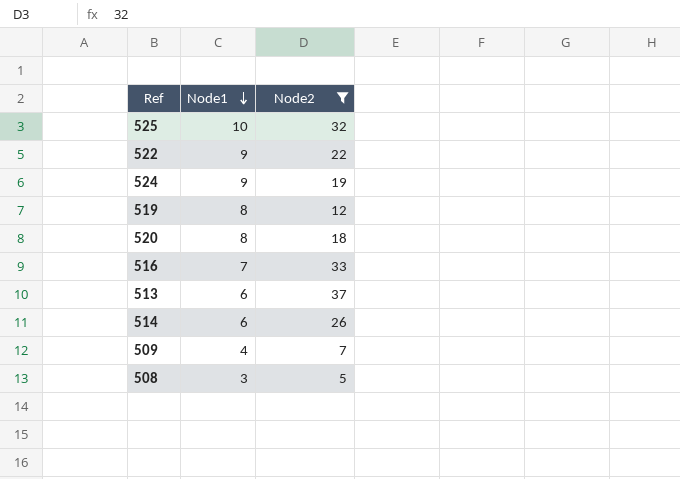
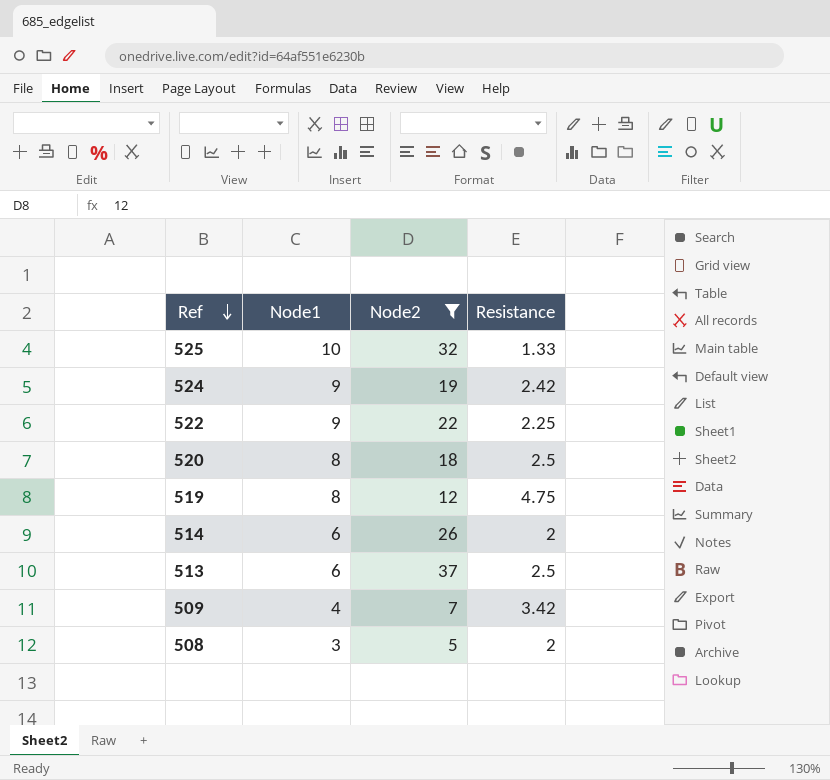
row order: Node1 descending -> Ref descending
column Resistance | position: none -> 4
row 516: 7 | 33 -> none

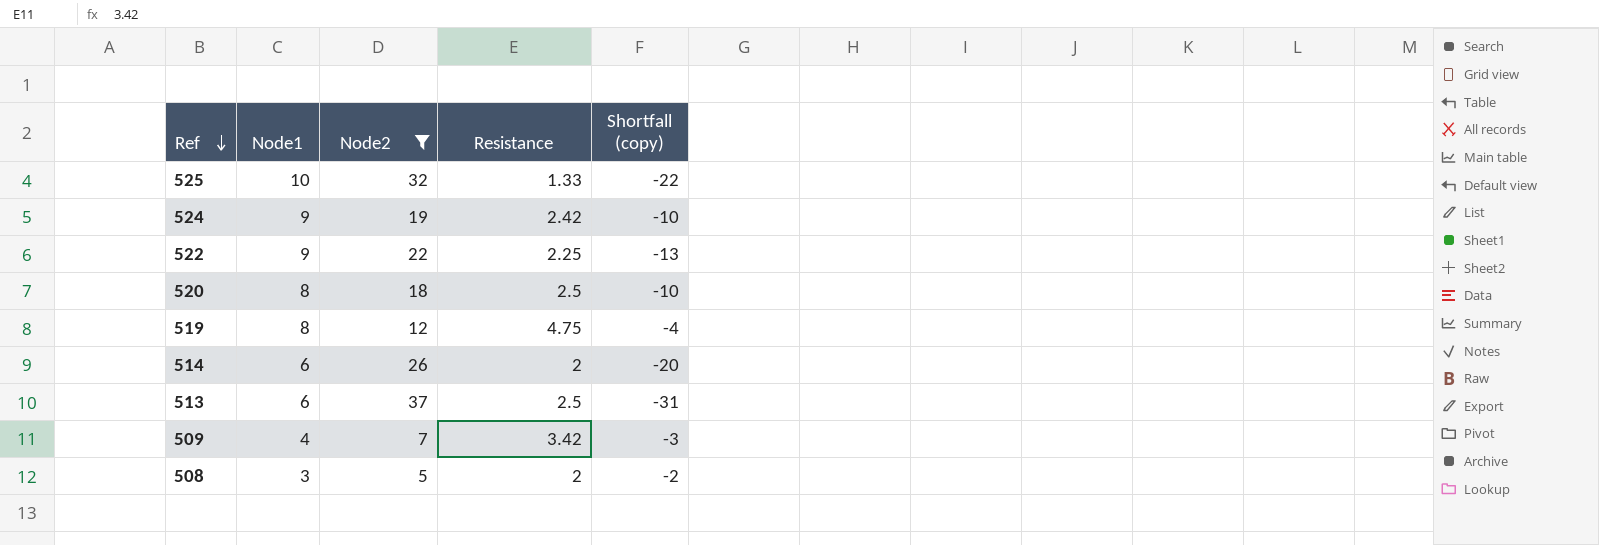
column Shortfall (copy) | formula: none -> [Node1] - [Node2]

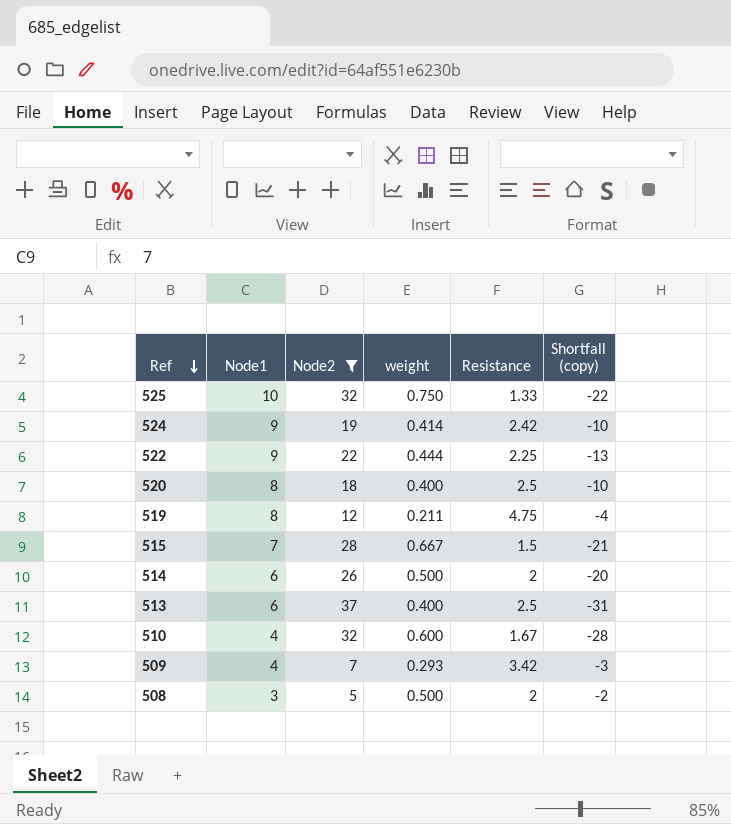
column weight | position: none -> 4
row 515: none -> 7 | 28 | 0.667 | 1.5 | -21
row 510: none -> 4 | 32 | 0.600 | 1.67 | -28

